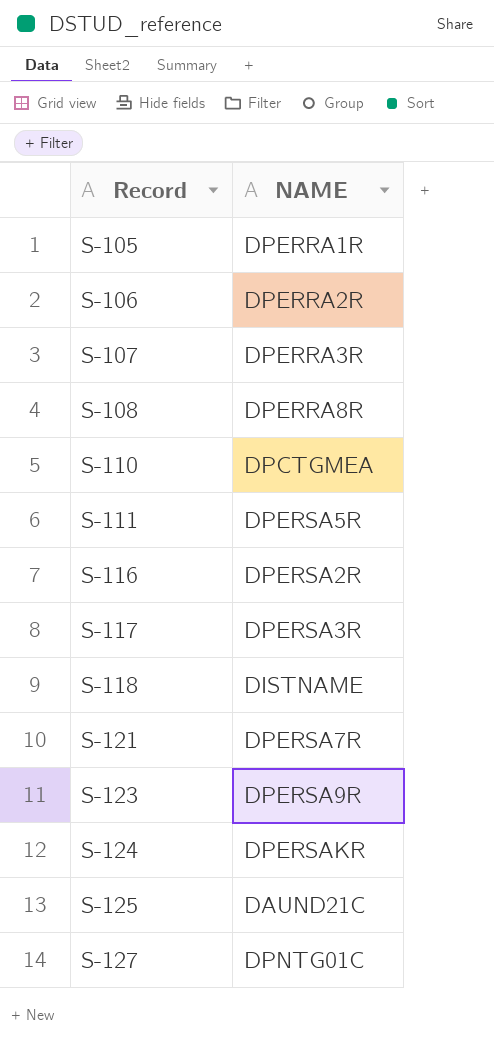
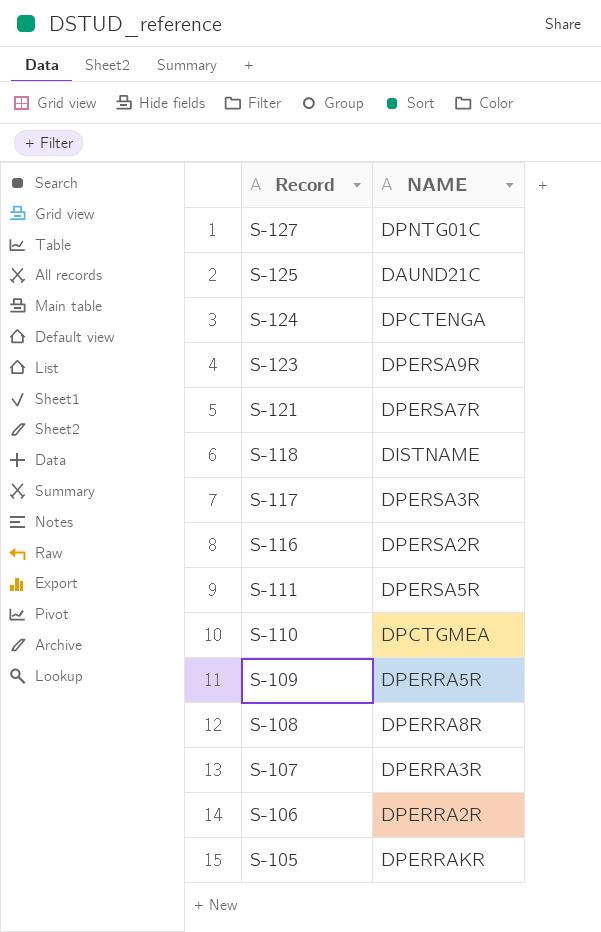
row order: Record ascending -> Record descending
S-124 | NAME: DPERSAKR -> DPCTENGA
row S-109: none -> DPERRA5R
S-105 | NAME: DPERRA1R -> DPERRAKR

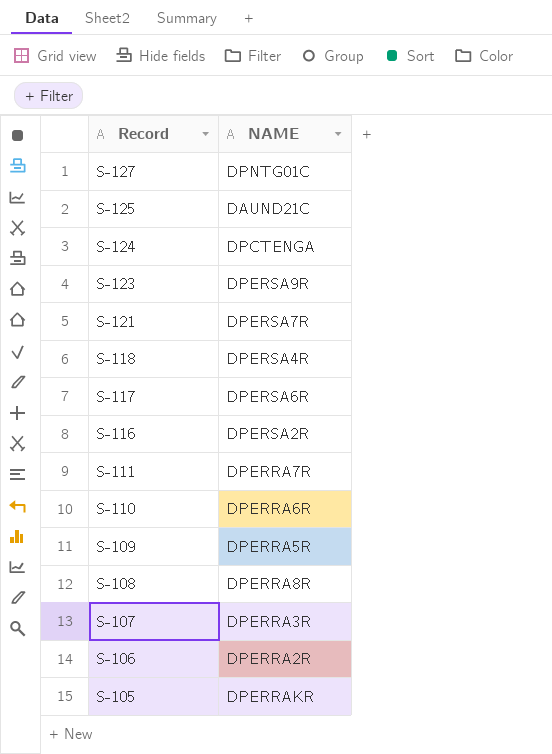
S-118 | NAME: DISTNAME -> DPERSA4R
S-117 | NAME: DPERSA3R -> DPERSA6R
S-111 | NAME: DPERSA5R -> DPERRA7R
S-110 | NAME: DPCTGMEA -> DPERRA6R

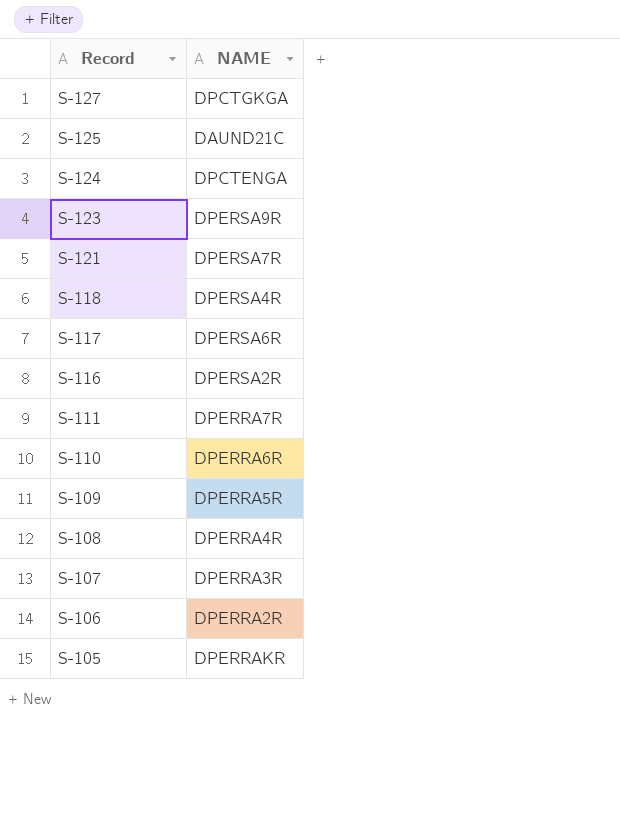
S-127 | NAME: DPNTG01C -> DPCTGKGA
S-108 | NAME: DPERRA8R -> DPERRA4R

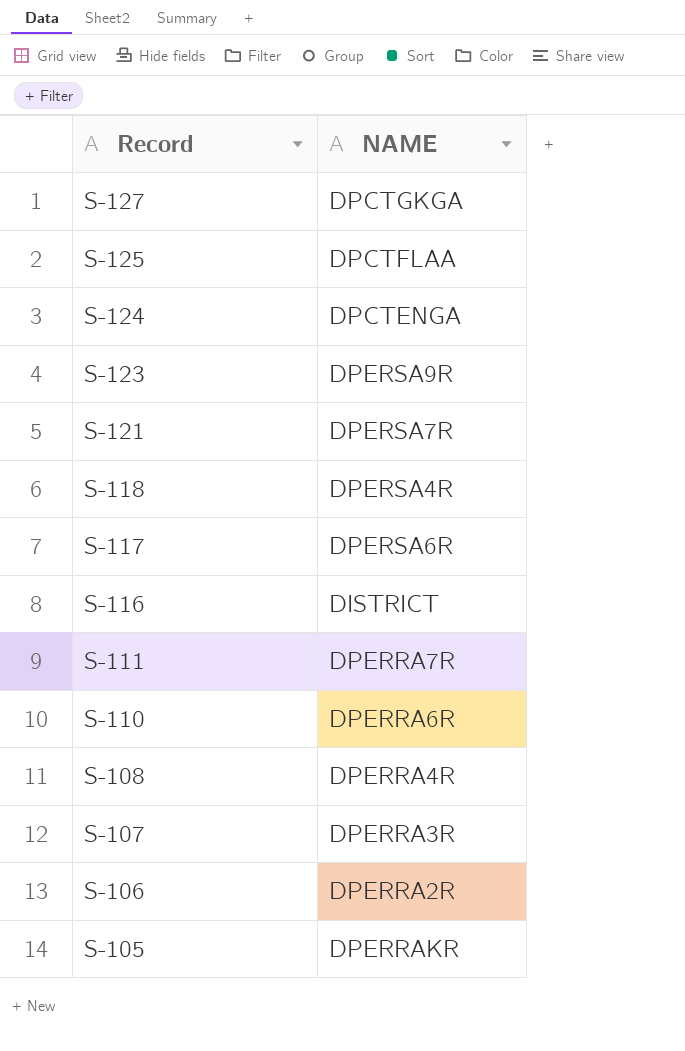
row S-109: DPERRA5R -> none
S-125 | NAME: DAUND21C -> DPCTFLAA
S-116 | NAME: DPERSA2R -> DISTRICT

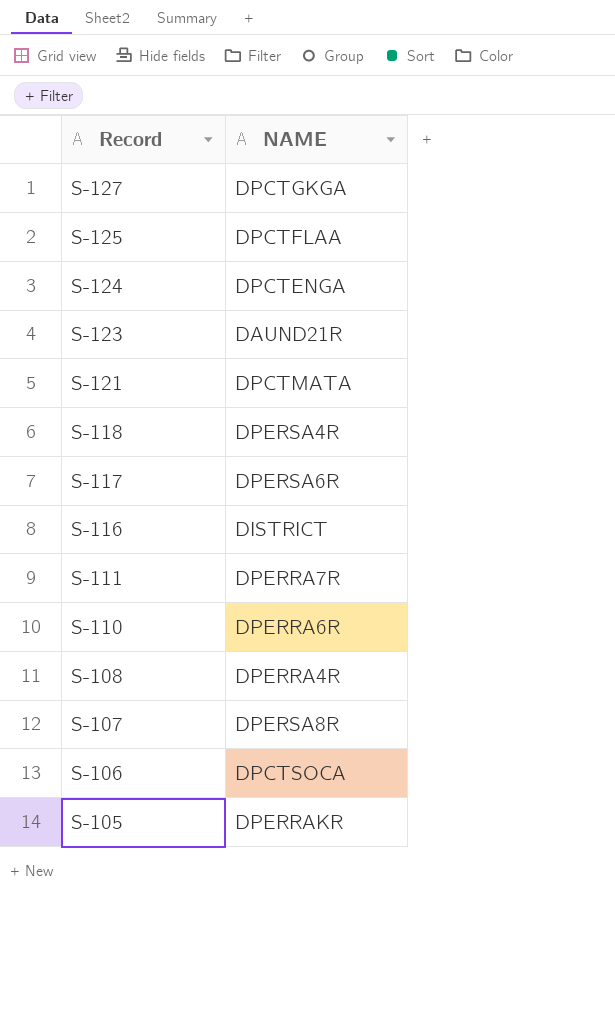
S-123 | NAME: DPERSA9R -> DAUND21R
S-121 | NAME: DPERSA7R -> DPCTMATA
S-107 | NAME: DPERRA3R -> DPERSA8R
S-106 | NAME: DPERRA2R -> DPCTSOCA

